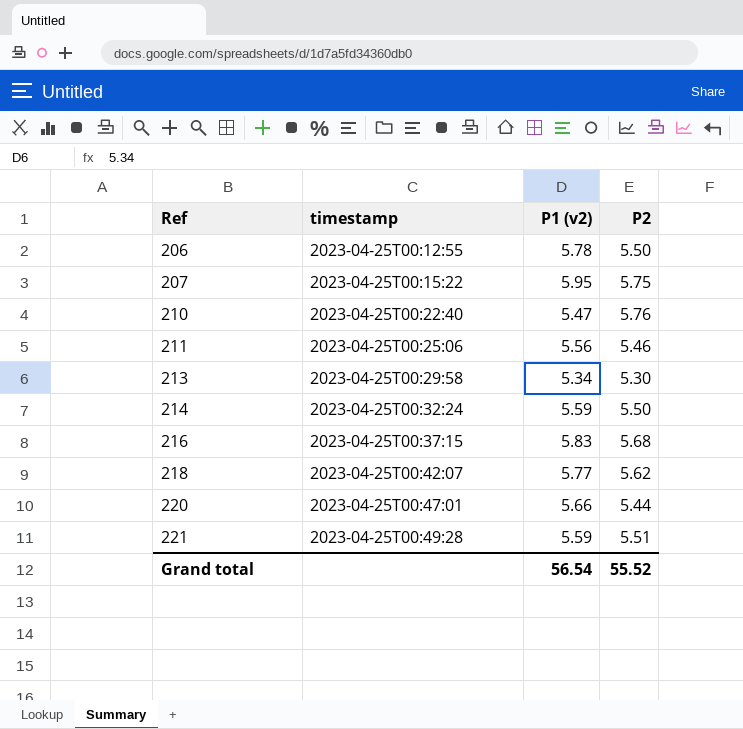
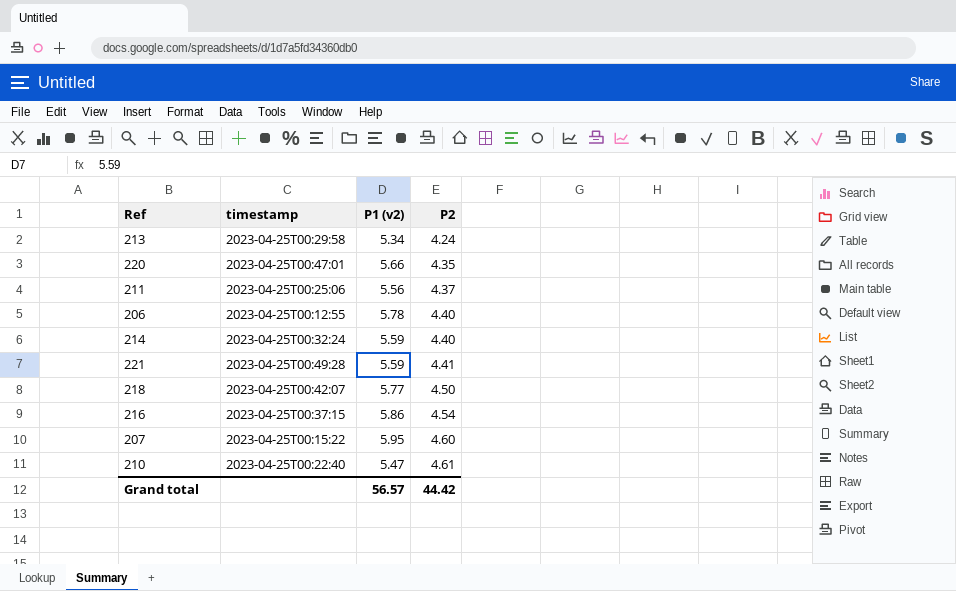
row order: Ref ascending -> P2 ascending
213 | P2: 5.30 -> 4.24
220 | P2: 5.44 -> 4.35
211 | P2: 5.46 -> 4.37
206 | P2: 5.50 -> 4.40
214 | P2: 5.50 -> 4.40
221 | P2: 5.51 -> 4.41
218 | P2: 5.62 -> 4.50
216 | P1 (v2): 5.83 -> 5.86
216 | P2: 5.68 -> 4.54
207 | P2: 5.75 -> 4.60
210 | P2: 5.76 -> 4.61
Grand total | P1 (v2): 56.54 -> 56.57
Grand total | P2: 55.52 -> 44.42

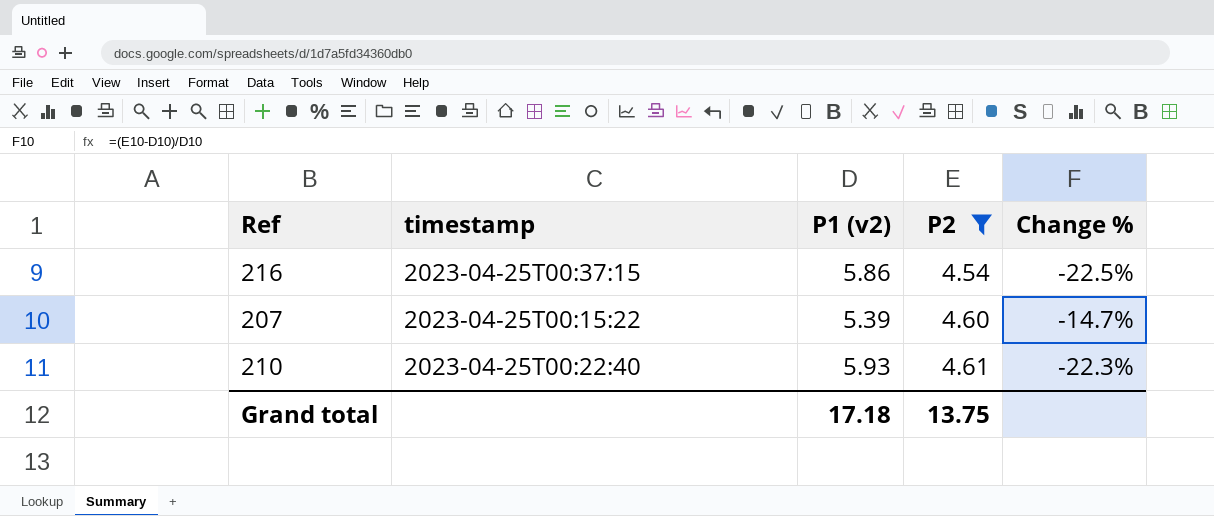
filter: none -> P2 >= 4.54
column Change % | formula: none -> ([P2] - [P1 (v2)]) / [P1 (v2)]
207 | P1 (v2): 5.95 -> 5.39
210 | P1 (v2): 5.47 -> 5.93
Grand total | P1 (v2): 56.57 -> 17.18
Grand total | P2: 44.42 -> 13.75

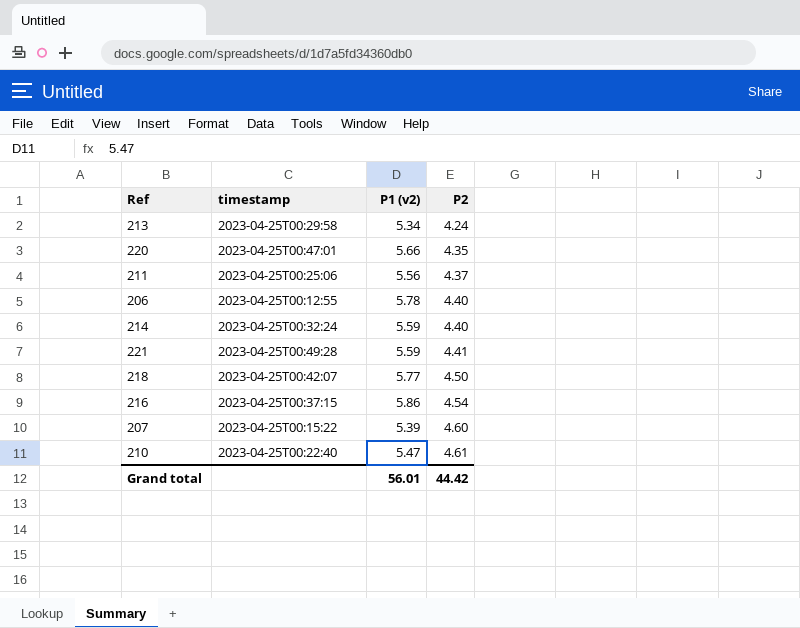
filter: P2 >= 4.54 -> none
column Change % | formula: ([P2] - [P1 (v2)]) / [P1 (v2)] -> none
210 | P1 (v2): 5.93 -> 5.47
Grand total | P1 (v2): 17.18 -> 56.01
Grand total | P2: 13.75 -> 44.42

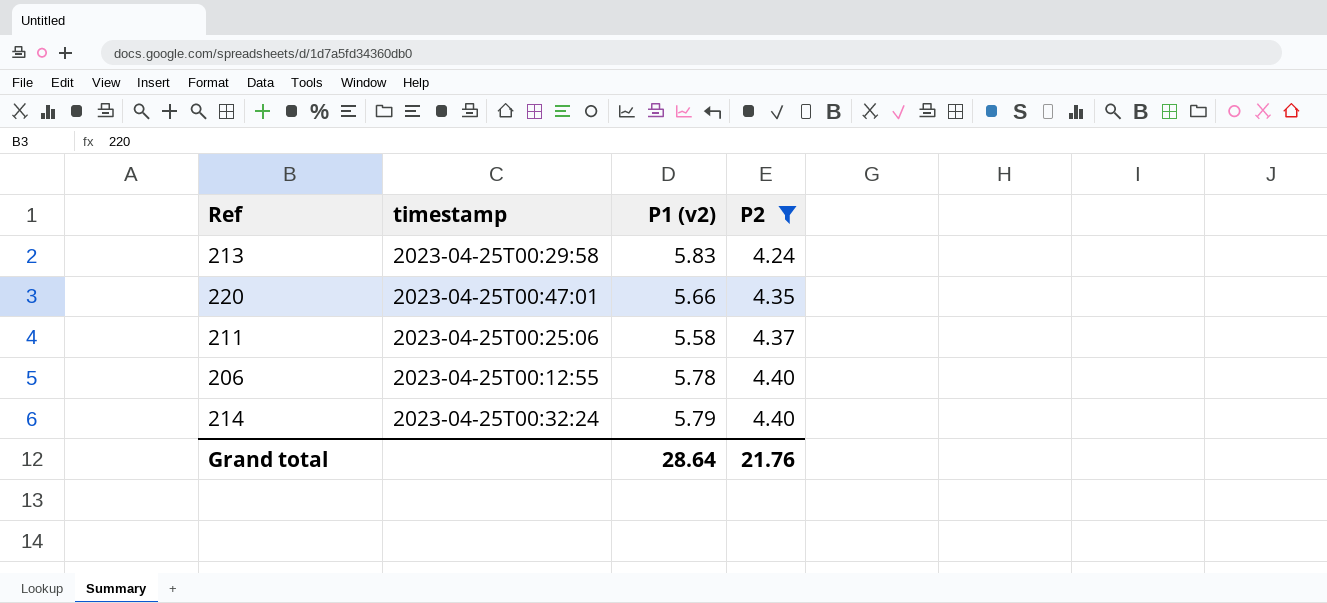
filter: none -> P2 <= 4.40
213 | P1 (v2): 5.34 -> 5.83
211 | P1 (v2): 5.56 -> 5.58
214 | P1 (v2): 5.59 -> 5.79
Grand total | P1 (v2): 56.01 -> 28.64
Grand total | P2: 44.42 -> 21.76

